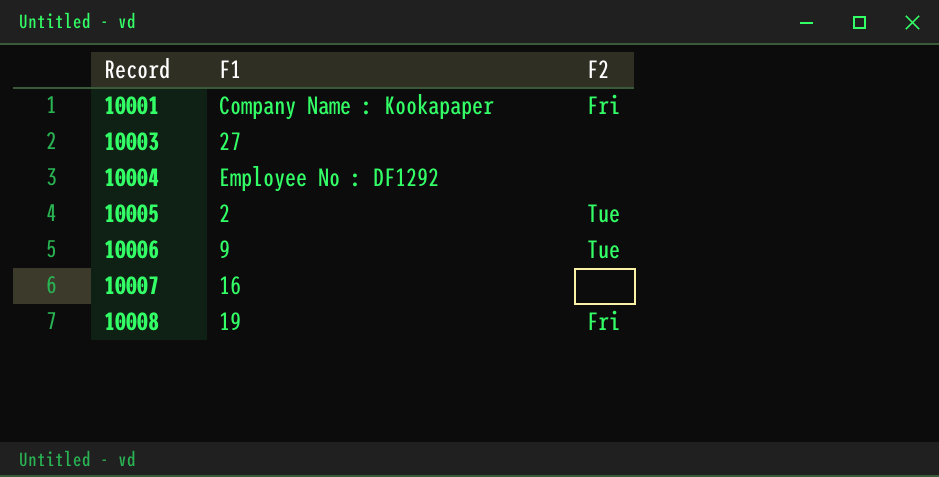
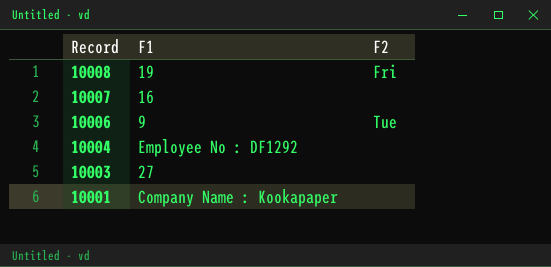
row order: Record ascending -> Record descending
row 10005: 2 | Tue -> none
10001 | F2: Fri -> none

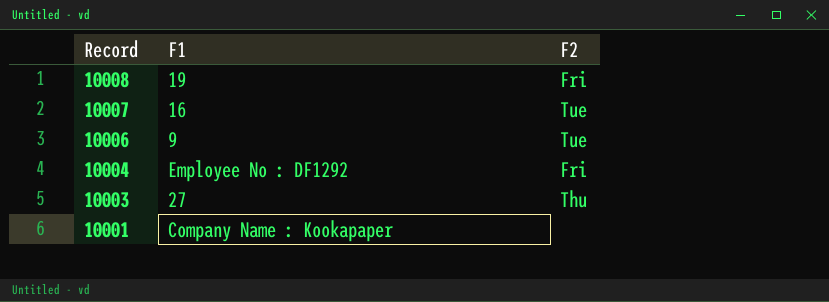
10007 | F2: none -> Tue
10004 | F2: none -> Fri
10003 | F2: none -> Thu

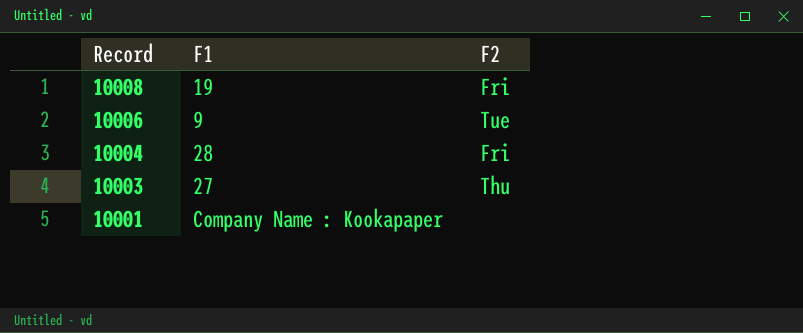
row 10007: 16 | Tue -> none
10004 | F1: Employee No : DF1292 -> 28

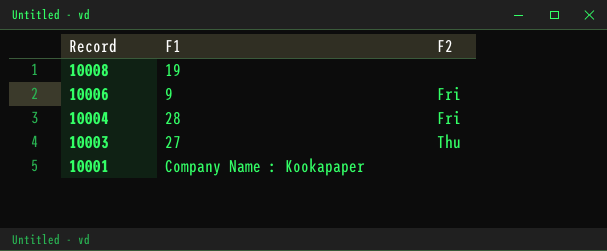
10008 | F2: Fri -> none
10006 | F2: Tue -> Fri

